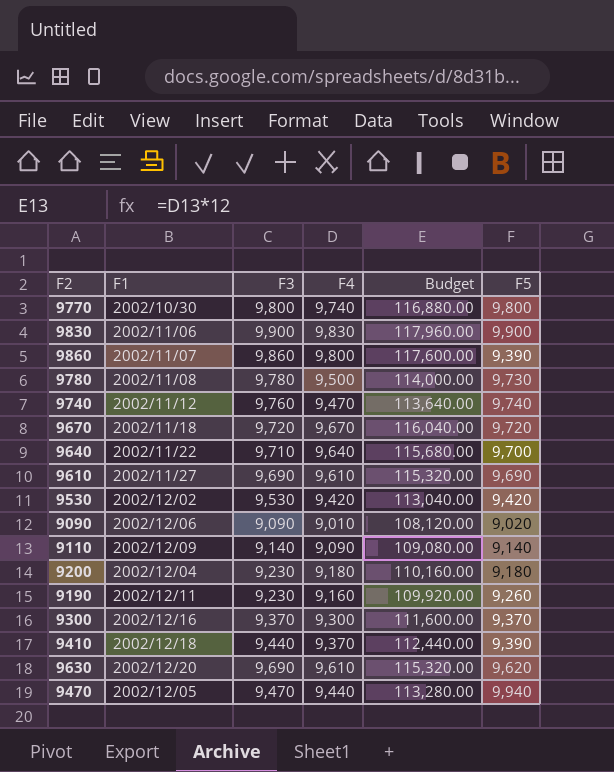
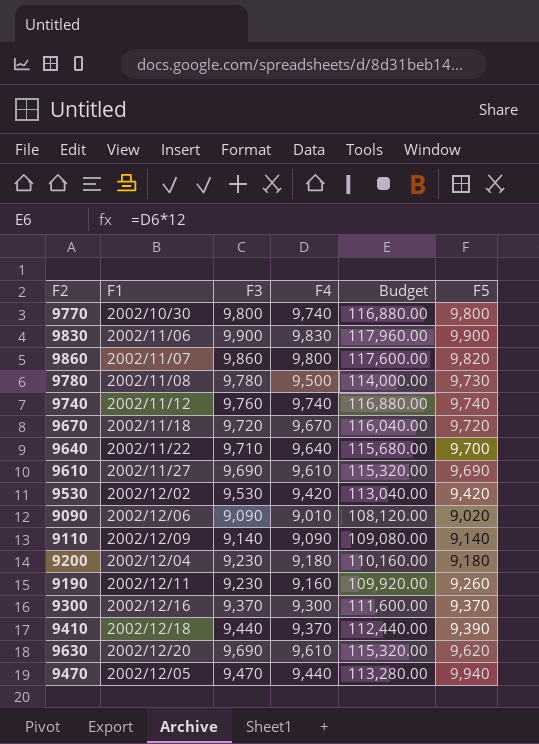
9860 | F5: 9,390 -> 9,820
9740 | F4: 9,470 -> 9,740
9740 | Budget: 113,640.00 -> 116,880.00

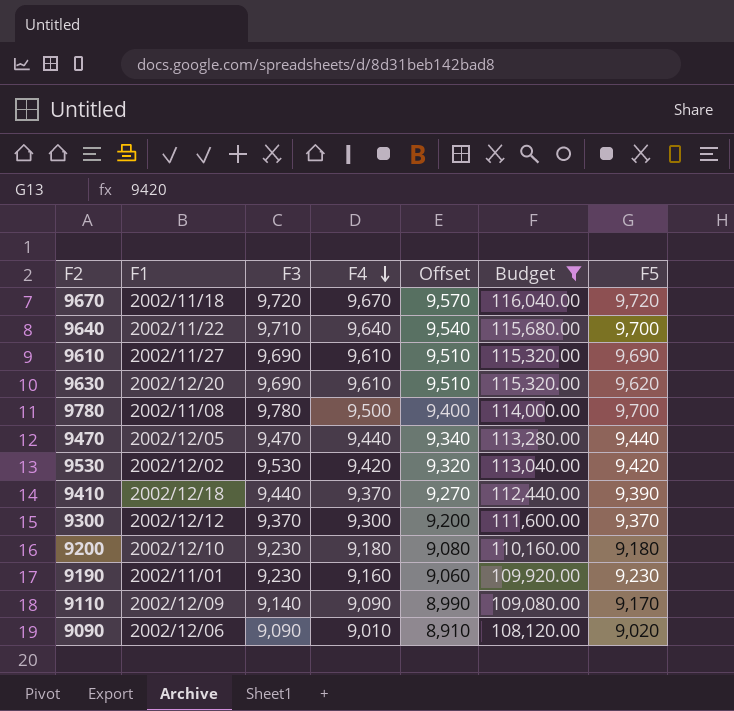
filter: none -> Budget <= 116,040.00
row order: none -> F4 descending
column Offset | formula: none -> [F4] - 100
9780 | F5: 9,730 -> 9,700
9470 | F5: 9,940 -> 9,440
9300 | F1: 2002/12/16 -> 2002/12/12
9200 | F1: 2002/12/04 -> 2002/12/10
9190 | F1: 2002/12/11 -> 2002/11/01
9190 | F5: 9,260 -> 9,230
9110 | F5: 9,140 -> 9,170

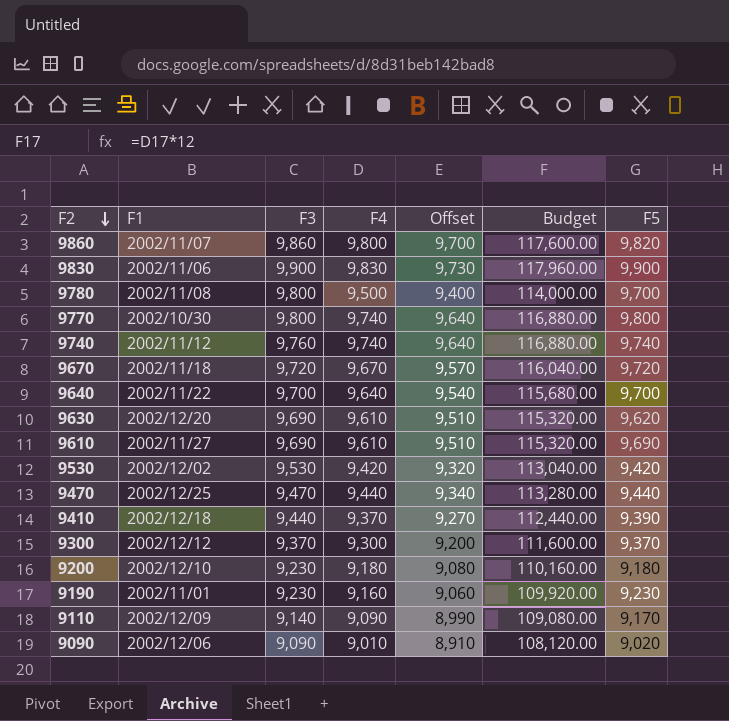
filter: Budget <= 116,040.00 -> none
row order: F4 descending -> F2 descending
9780 | F3: 9,780 -> 9,800
9640 | F3: 9,710 -> 9,700
9470 | F1: 2002/12/05 -> 2002/12/25

